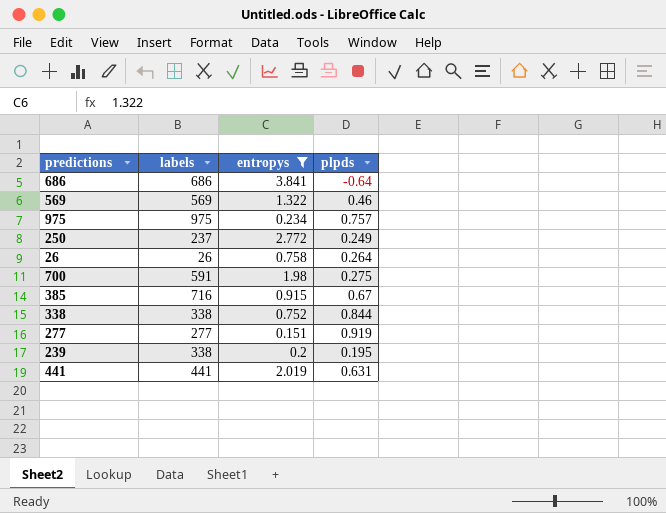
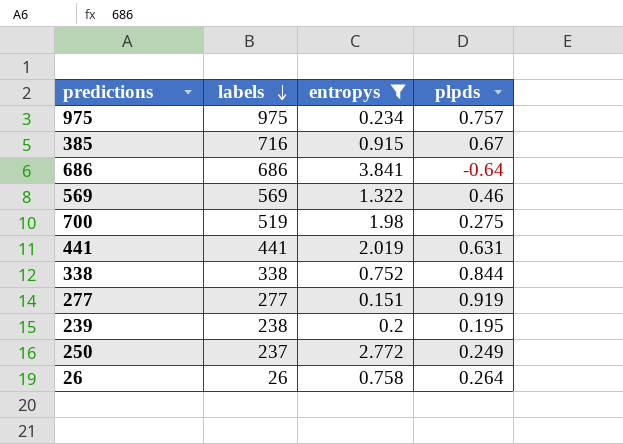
row order: none -> labels descending
700 | labels: 591 -> 519
239 | labels: 338 -> 238

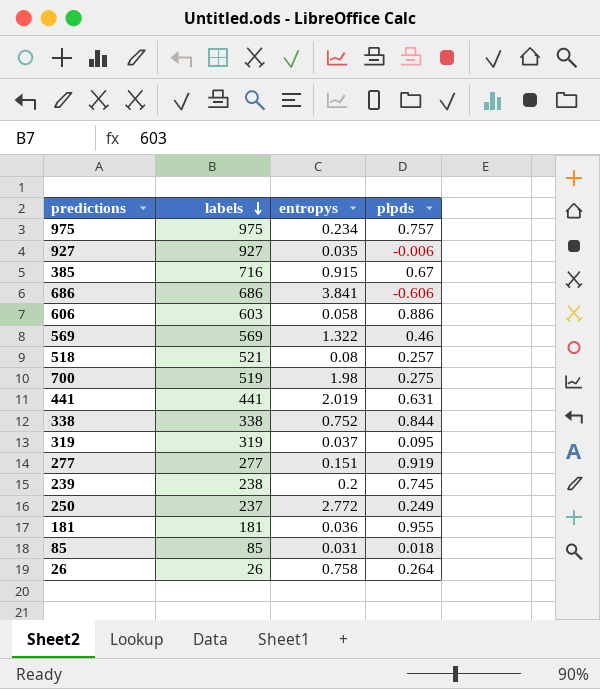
filter: entropys >= 0.151 -> none
686 | plpds: -0.64 -> -0.606
239 | plpds: 0.195 -> 0.745

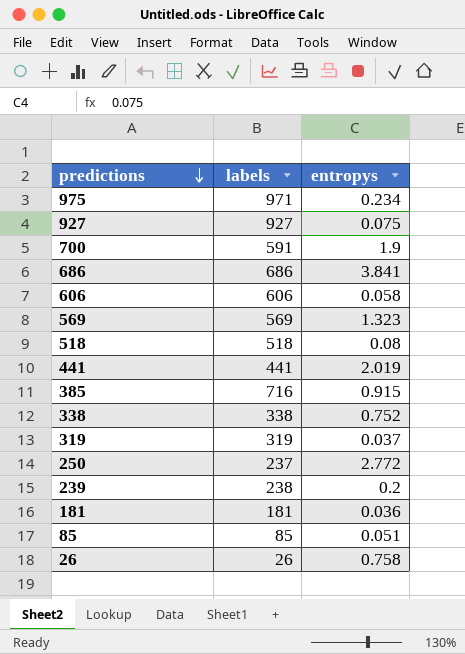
row order: labels descending -> predictions descending
column plpds | position: 4 -> none
row 277: 277 | 0.151 | 0.919 -> none
975 | labels: 975 -> 971
927 | entropys: 0.035 -> 0.075
700 | labels: 519 -> 591
700 | entropys: 1.98 -> 1.9
606 | labels: 603 -> 606
569 | entropys: 1.322 -> 1.323
518 | labels: 521 -> 518
85 | entropys: 0.031 -> 0.051

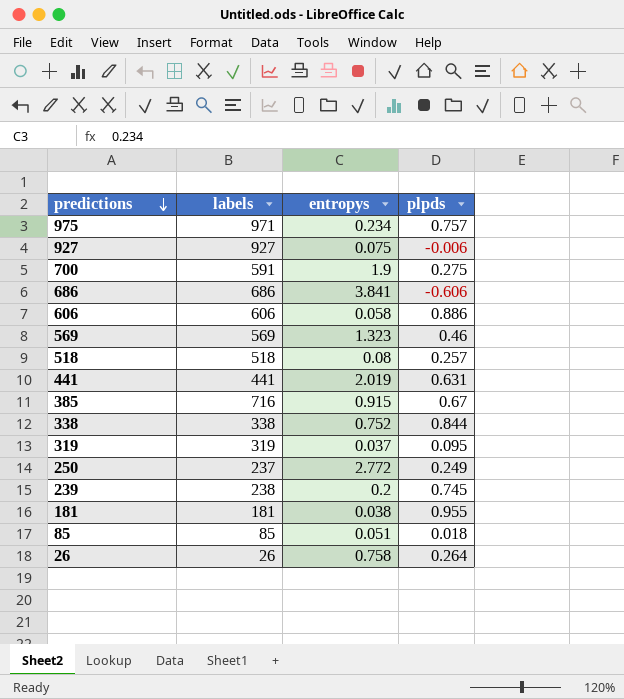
column plpds | position: none -> 4
181 | entropys: 0.036 -> 0.038

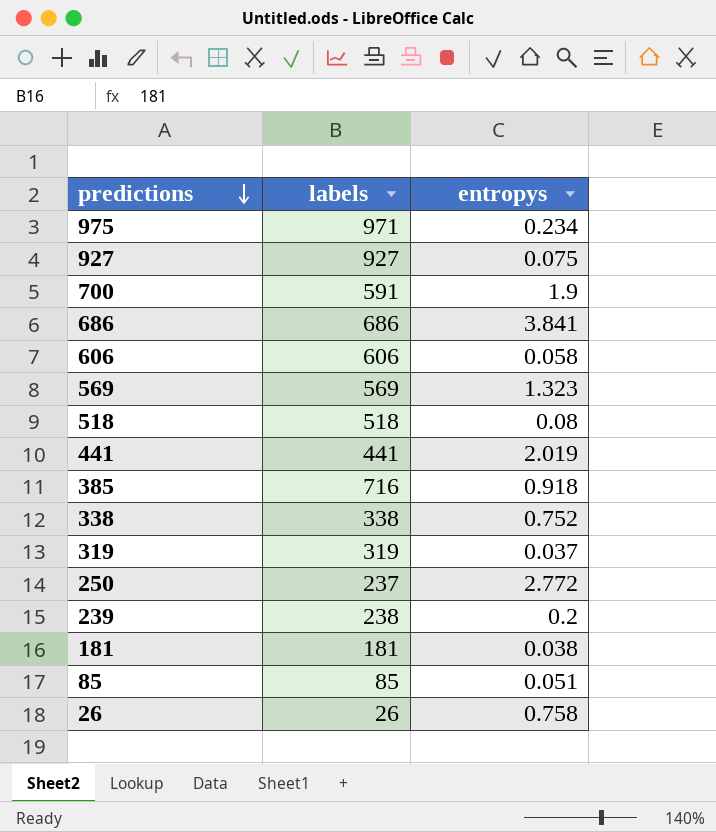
column plpds | position: 4 -> none
385 | entropys: 0.915 -> 0.918

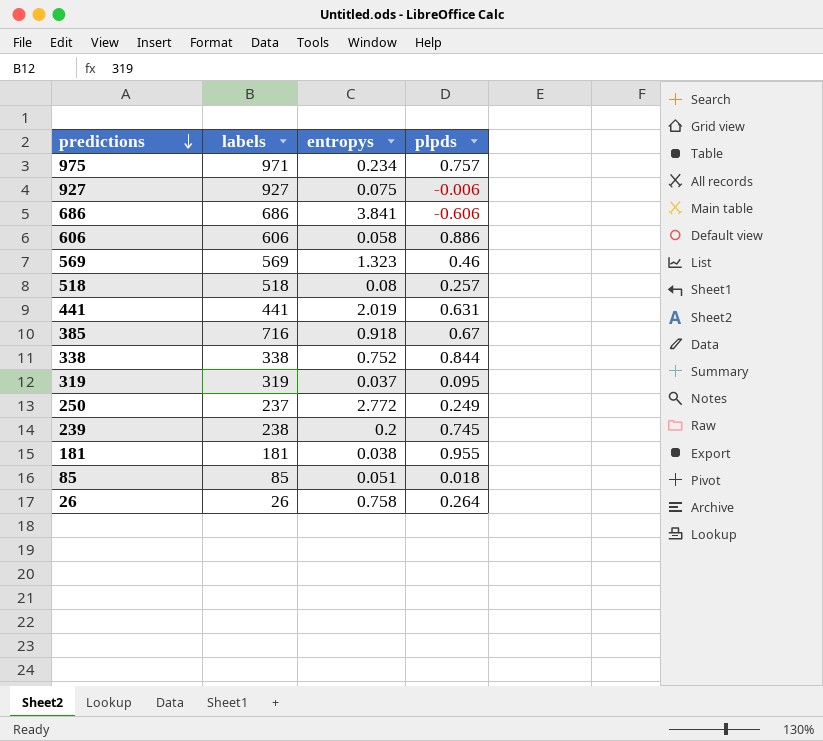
column plpds | position: none -> 4
row 700: 591 | 1.9 -> none

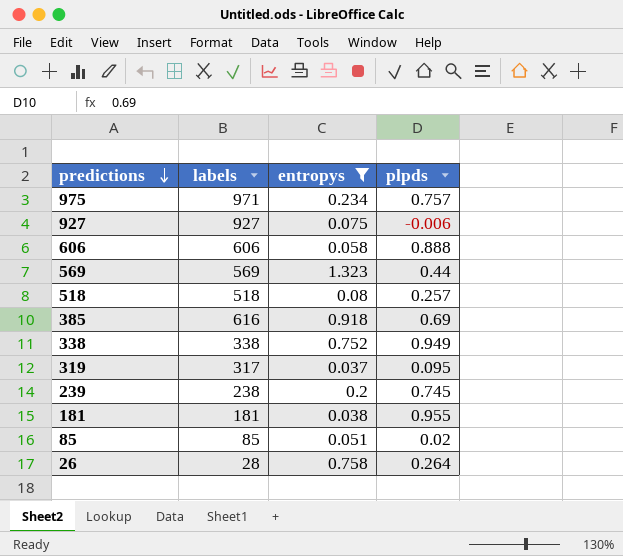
filter: none -> entropys <= 1.323
606 | plpds: 0.886 -> 0.888
569 | plpds: 0.46 -> 0.44
385 | labels: 716 -> 616
385 | plpds: 0.67 -> 0.69
338 | plpds: 0.844 -> 0.949
319 | labels: 319 -> 317
85 | plpds: 0.018 -> 0.02
26 | labels: 26 -> 28

